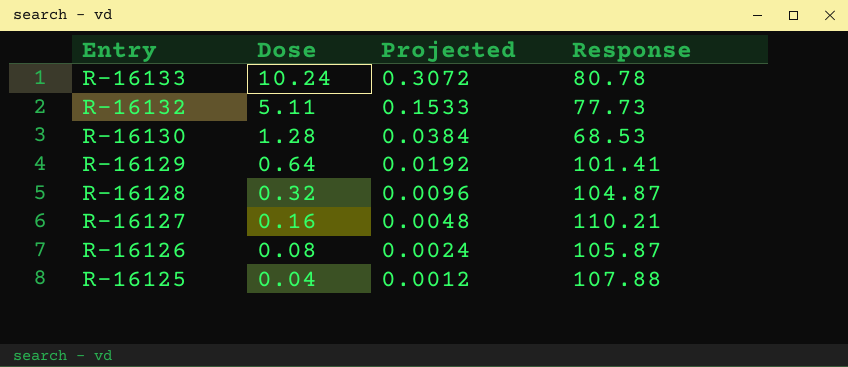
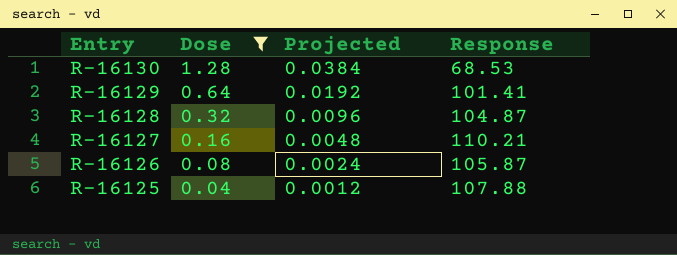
filter: none -> Dose <= 1.28

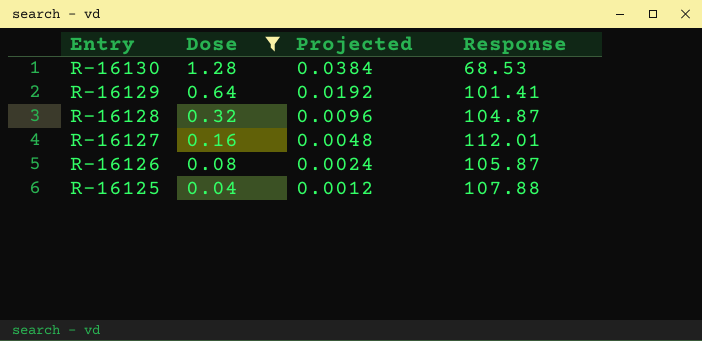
R-16127 | Response: 110.21 -> 112.01

